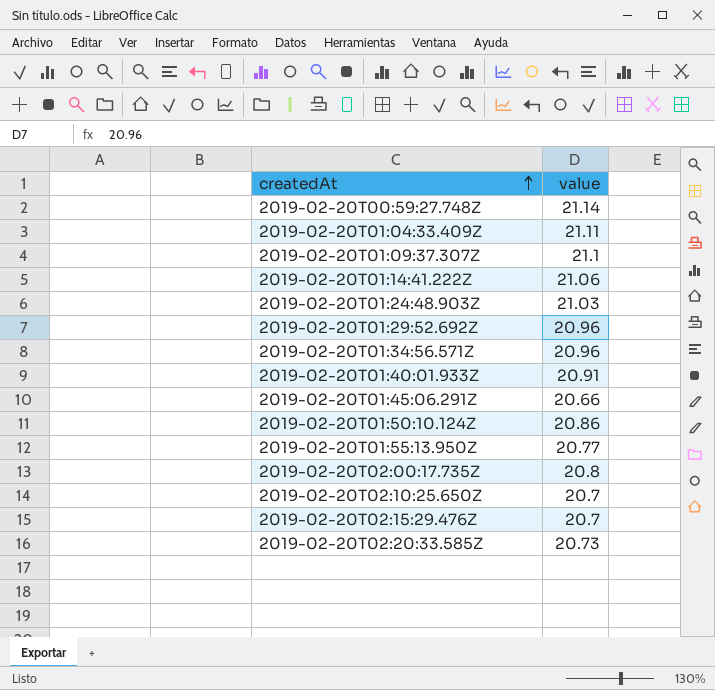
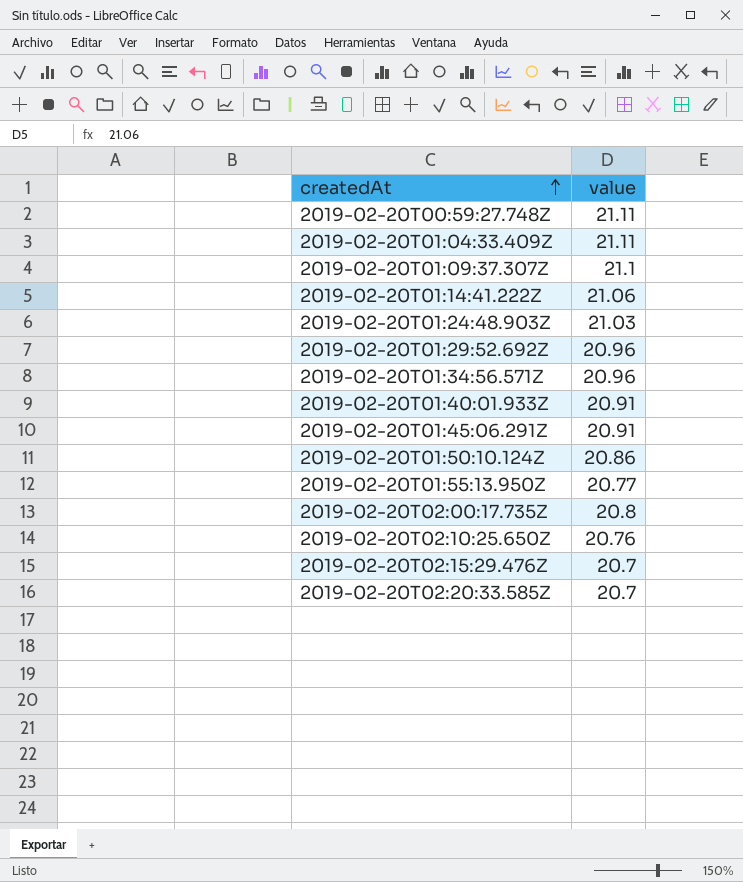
2019-02-20T00:59:27.748Z | value: 21.14 -> 21.11
2019-02-20T01:45:06.291Z | value: 20.66 -> 20.91
2019-02-20T02:10:25.650Z | value: 20.7 -> 20.76
2019-02-20T02:20:33.585Z | value: 20.73 -> 20.7

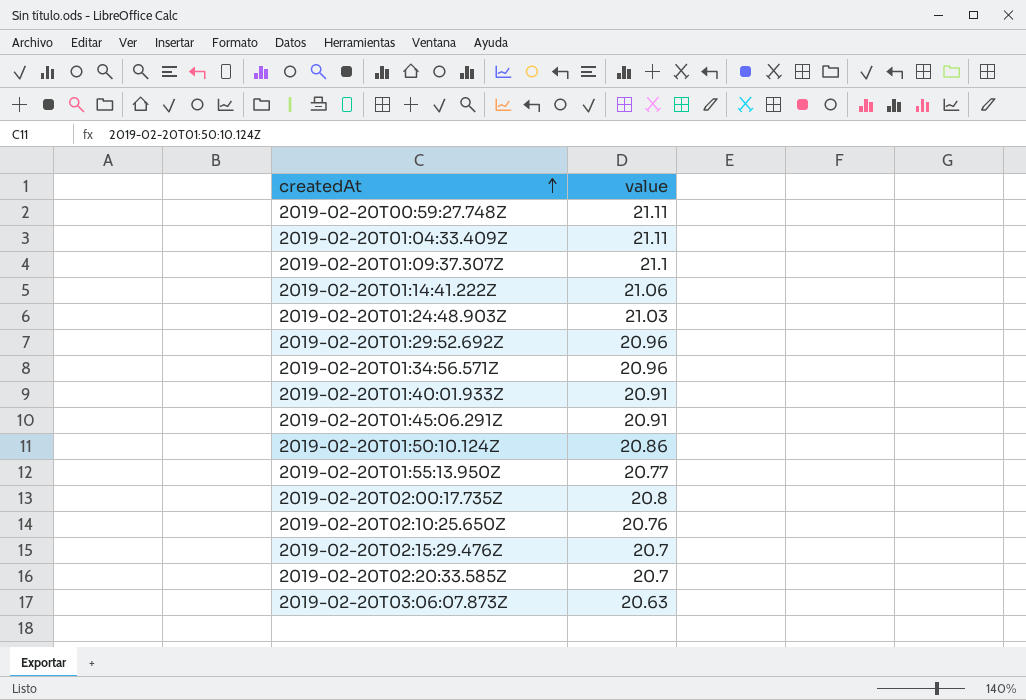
row 2019-02-20T03:06:07.873Z: none -> 20.63

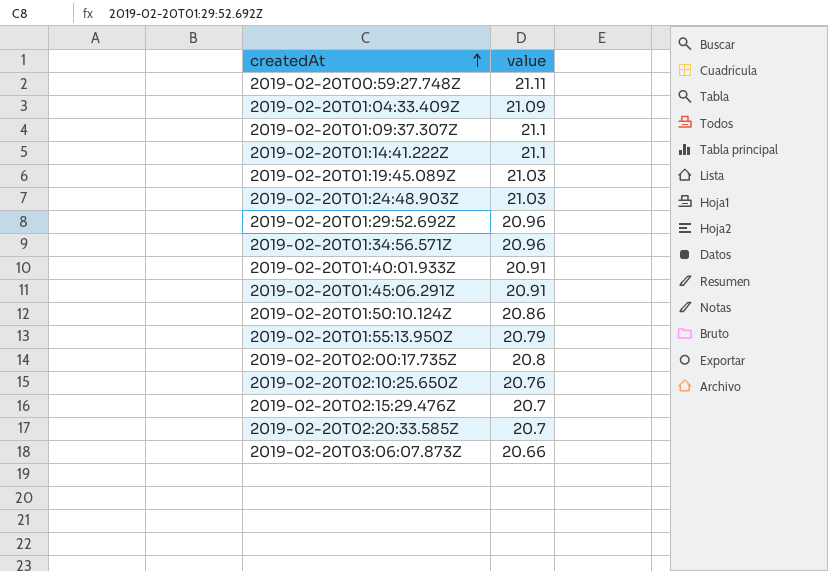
2019-02-20T01:04:33.409Z | value: 21.11 -> 21.09
2019-02-20T01:14:41.222Z | value: 21.06 -> 21.1
row 2019-02-20T01:19:45.089Z: none -> 21.03
2019-02-20T01:55:13.950Z | value: 20.77 -> 20.79
2019-02-20T03:06:07.873Z | value: 20.63 -> 20.66

